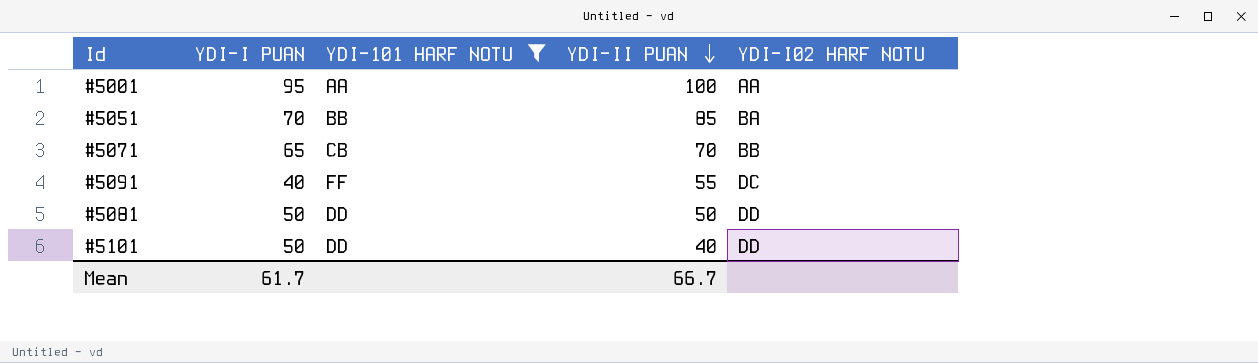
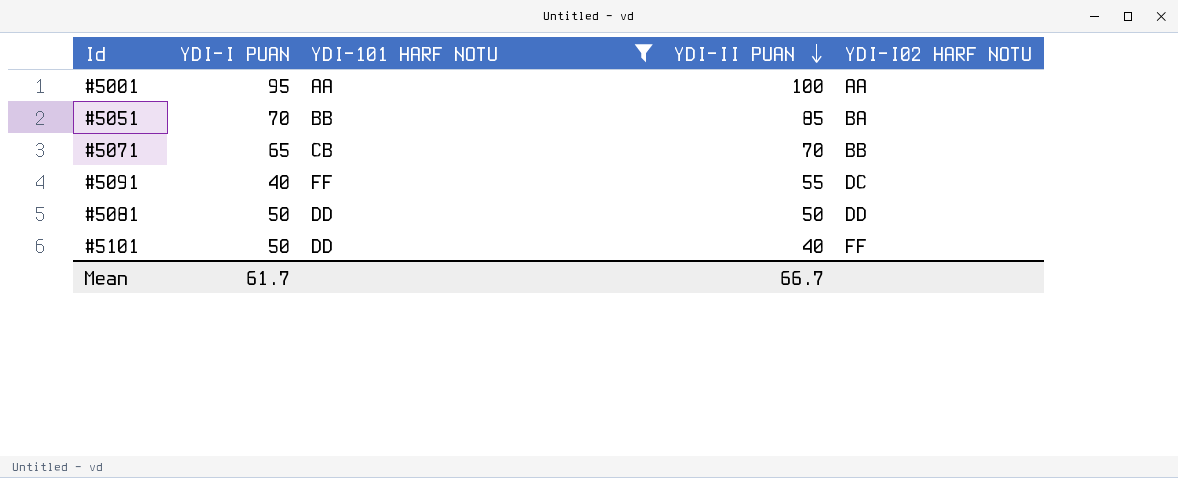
#5101 | YDI-I02 HARF NOTU: DD -> FF

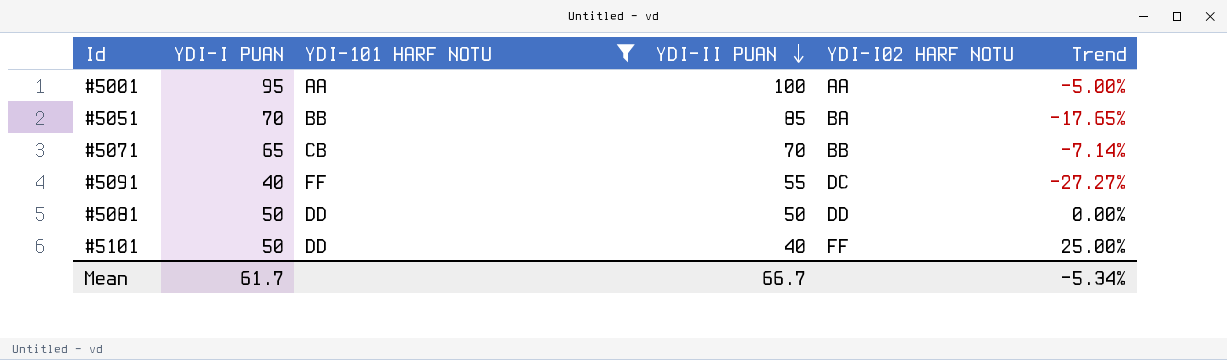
column Trend | formula: none -> ([YDI-I PUAN] - [YDI-II PUAN]) / [YDI-II PUAN]

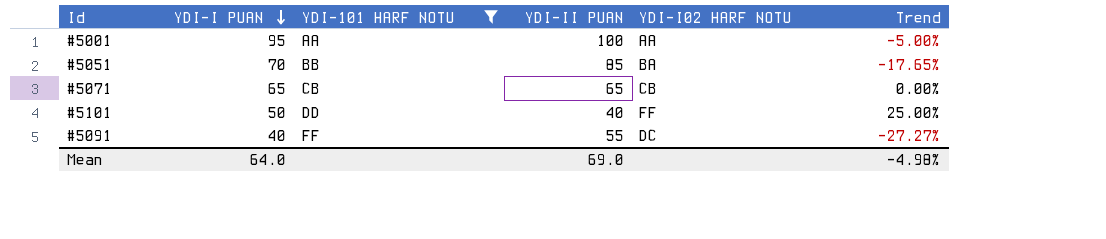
row order: YDI-II PUAN descending -> YDI-I PUAN descending
row #5081: 50 | DD | 50 | DD | 0.00% -> none
#5071 | YDI-II PUAN: 70 -> 65
#5071 | YDI-I02 HARF NOTU: BB -> CB
#5071 | Trend: -7.14% -> 0.00%
Mean | YDI-I PUAN: 61.7 -> 64.0
Mean | YDI-II PUAN: 66.7 -> 69.0
Mean | Trend: -5.34% -> -4.98%

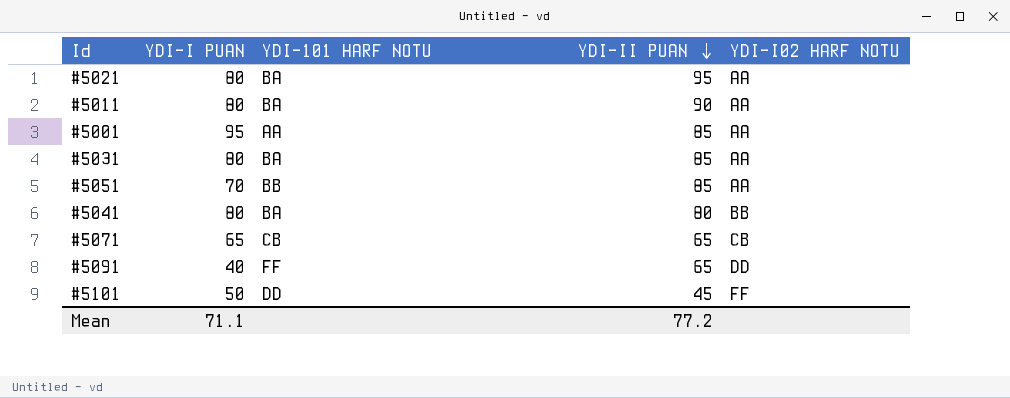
filter: YDI-101 HARF NOTU != BA -> none
row order: YDI-I PUAN descending -> YDI-II PUAN descending
column Trend | formula: ([YDI-I PUAN] - [YDI-II PUAN]) / [YDI-II PUAN] -> none
#5001 | YDI-II PUAN: 100 -> 85
#5051 | YDI-I02 HARF NOTU: BA -> AA
#5091 | YDI-II PUAN: 55 -> 65
#5091 | YDI-I02 HARF NOTU: DC -> DD
#5101 | YDI-II PUAN: 40 -> 45
Mean | YDI-I PUAN: 64.0 -> 71.1
Mean | YDI-II PUAN: 69.0 -> 77.2

